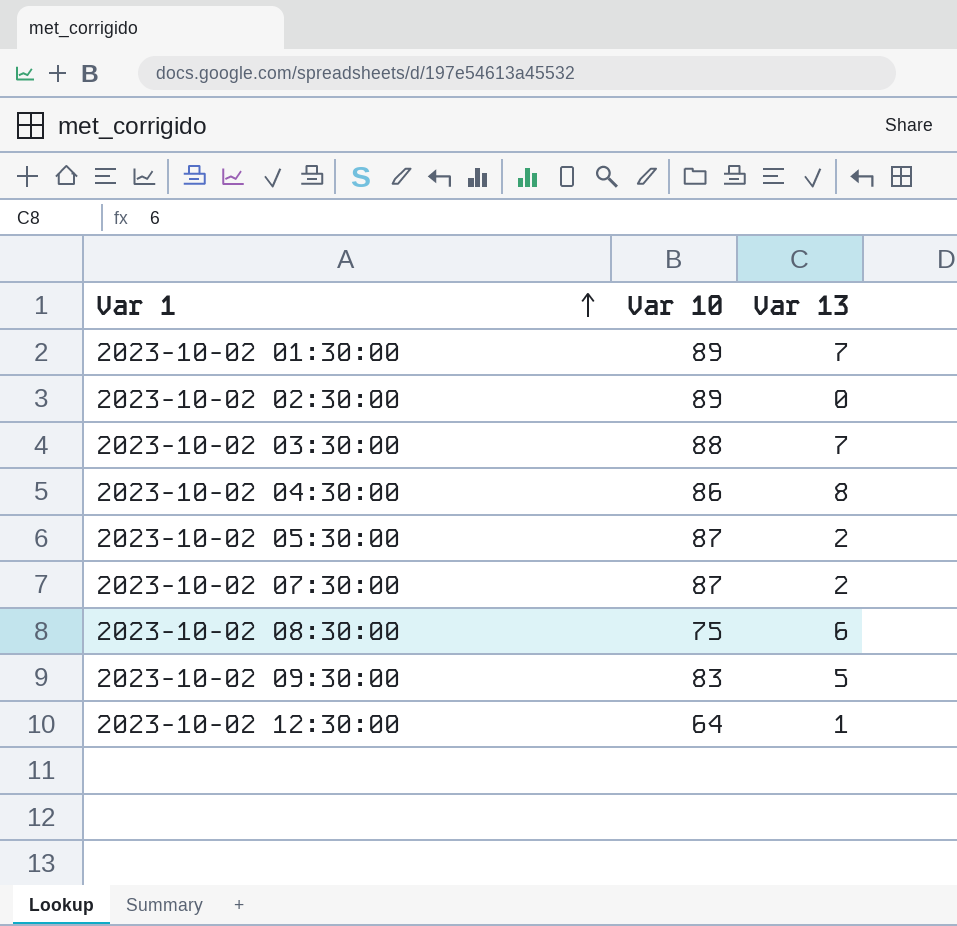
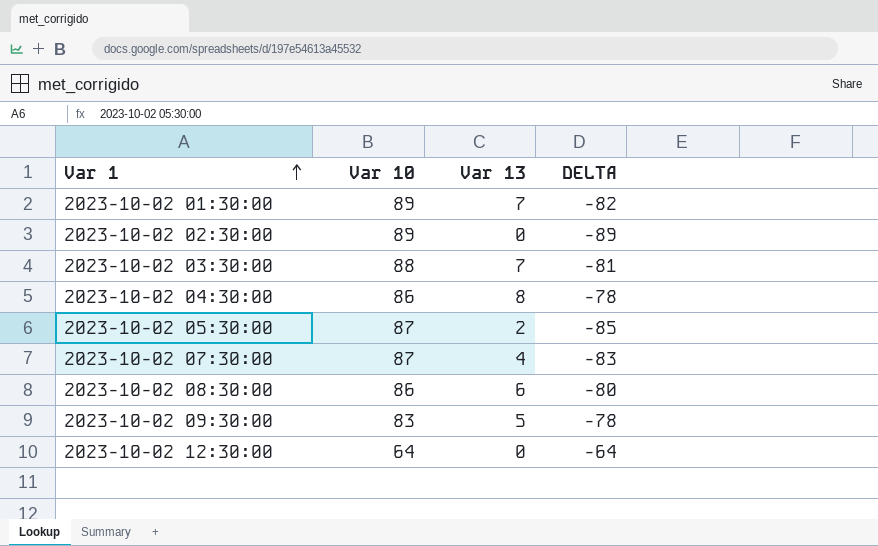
column DELTA | formula: none -> [Var 13] - [Var 10]
2023-10-02 07:30:00 | Var 13: 2 -> 4
2023-10-02 08:30:00 | Var 10: 75 -> 86
2023-10-02 12:30:00 | Var 13: 1 -> 0

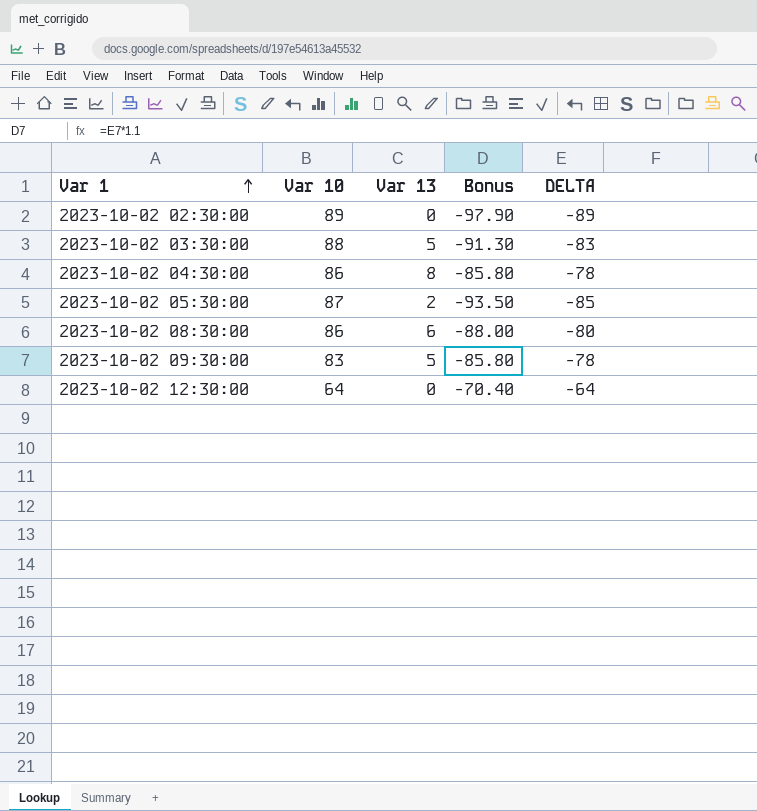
column Bonus | formula: none -> [DELTA] * 1.1
row 2023-10-02 01:30:00: 89 | 7 | -82 -> none
row 2023-10-02 07:30:00: 87 | 4 | -83 -> none
2023-10-02 03:30:00 | Var 13: 7 -> 5
2023-10-02 03:30:00 | DELTA: -81 -> -83

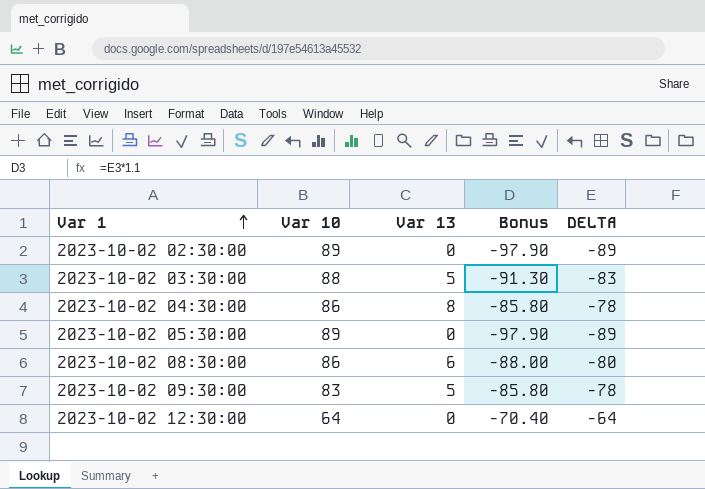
2023-10-02 05:30:00 | Var 10: 87 -> 89
2023-10-02 05:30:00 | Var 13: 2 -> 0
2023-10-02 05:30:00 | Bonus: -93.50 -> -97.90
2023-10-02 05:30:00 | DELTA: -85 -> -89

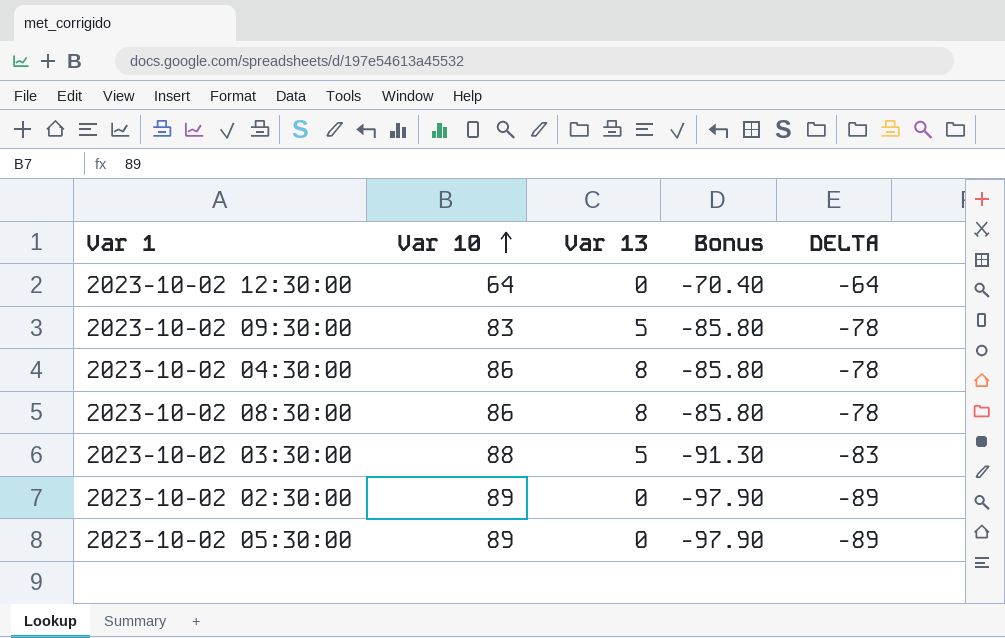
row order: Var 1 ascending -> Var 10 ascending
2023-10-02 08:30:00 | Var 13: 6 -> 8
2023-10-02 08:30:00 | Bonus: -88.00 -> -85.80
2023-10-02 08:30:00 | DELTA: -80 -> -78

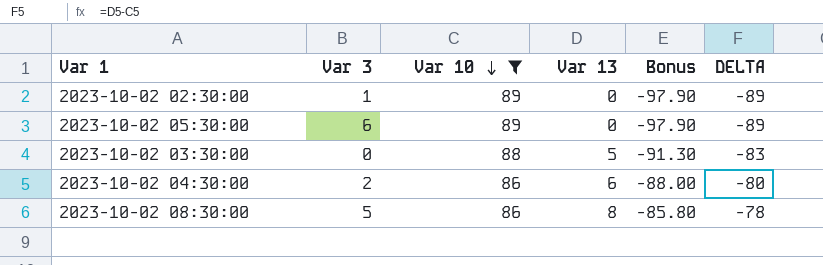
filter: none -> Var 10 >= 86
row order: Var 10 ascending -> Var 10 descending
column Var 3 | position: none -> 2
2023-10-02 04:30:00 | Var 13: 8 -> 6
2023-10-02 04:30:00 | Bonus: -85.80 -> -88.00
2023-10-02 04:30:00 | DELTA: -78 -> -80

